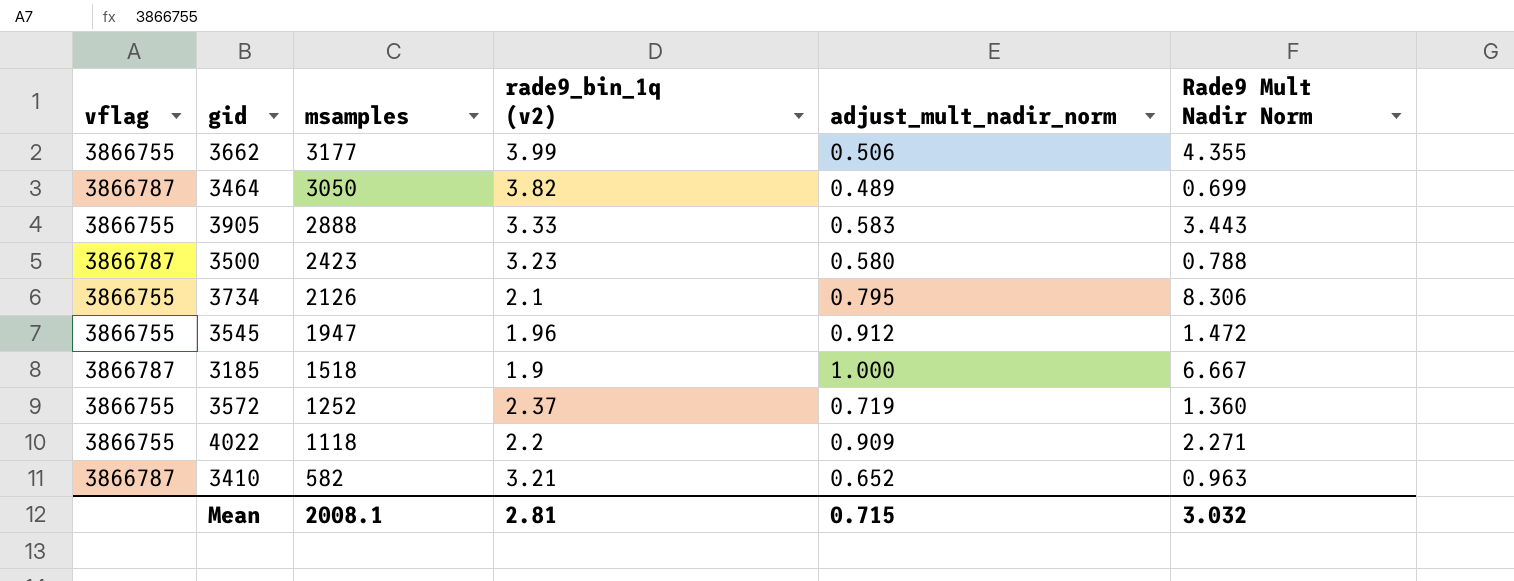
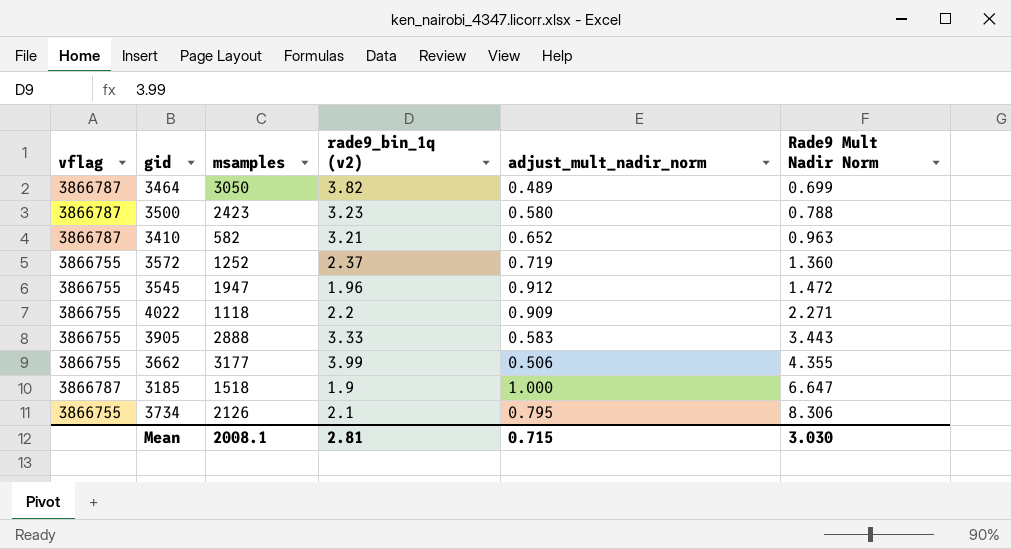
row order: msamples descending -> Rade9 Mult Nadir Norm ascending
3185 | Rade9 Mult Nadir Norm: 6.667 -> 6.647
Mean | Rade9 Mult Nadir Norm: 3.032 -> 3.030

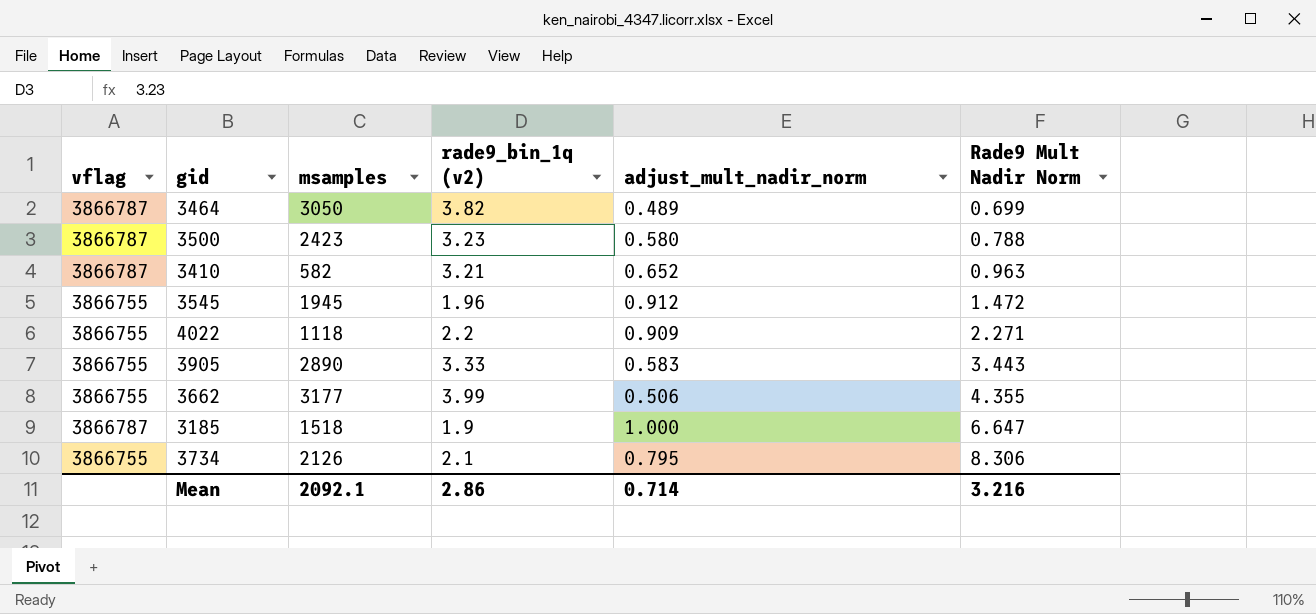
row 3572: 3866755 | 1252 | 2.37 | 0.719 | 1.360 -> none
3545 | msamples: 1947 -> 1945
3905 | msamples: 2888 -> 2890
Mean | msamples: 2008.1 -> 2092.1
Mean | rade9_bin_1q (v2): 2.81 -> 2.86
Mean | adjust_mult_nadir_norm: 0.715 -> 0.714
Mean | Rade9 Mult Nadir Norm: 3.030 -> 3.216

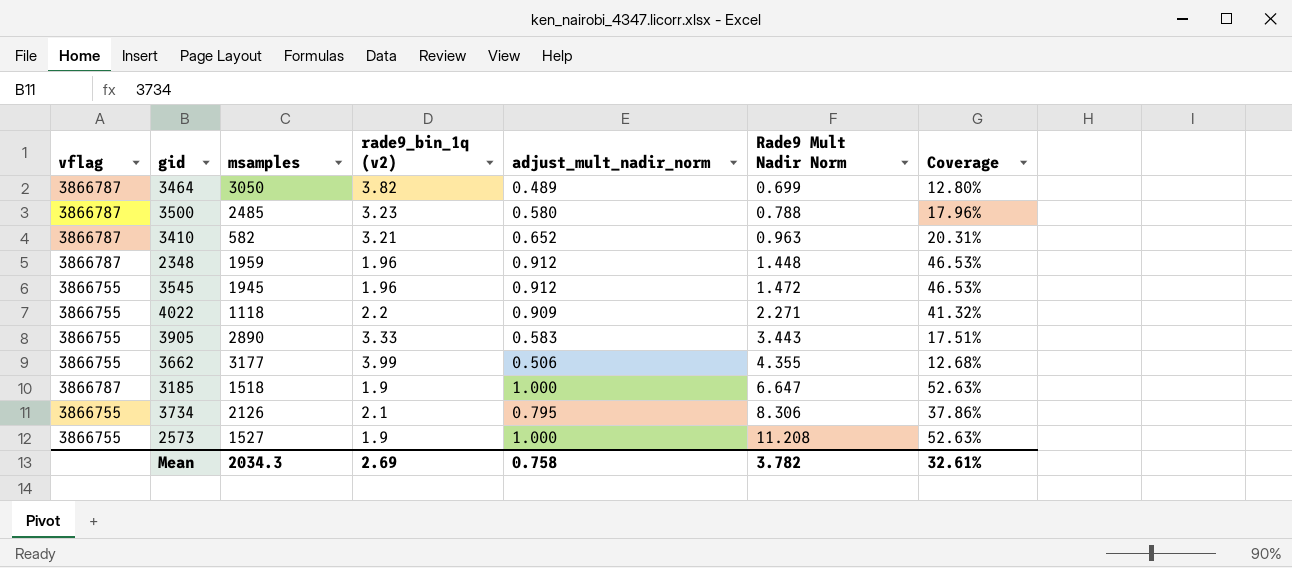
column Coverage | formula: none -> [adjust_mult_nadir_norm] / [rade9_bin_1q (v2)]
3500 | msamples: 2423 -> 2485
row 2348: none -> 3866787 | 1959 | 1.96 | 0.912 | 1.448 | 46.53%
row 2573: none -> 3866755 | 1527 | 1.9 | 1.000 | 11.208 | 52.63%
Mean | msamples: 2092.1 -> 2034.3
Mean | rade9_bin_1q (v2): 2.86 -> 2.69
Mean | adjust_mult_nadir_norm: 0.714 -> 0.758
Mean | Rade9 Mult Nadir Norm: 3.216 -> 3.782

